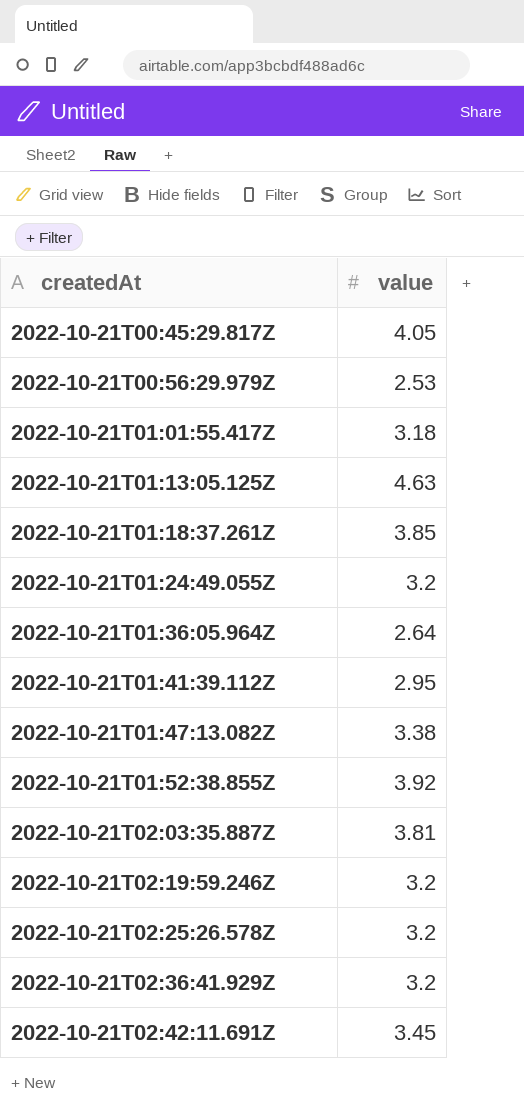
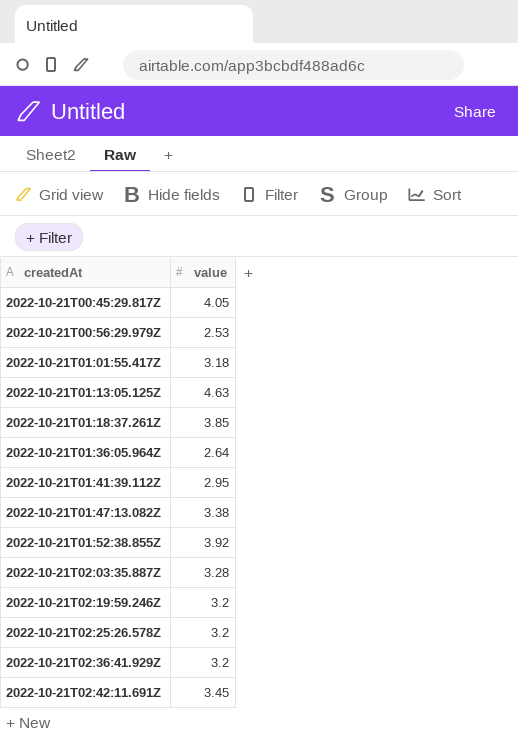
row 2022-10-21T01:24:49.055Z: 3.2 -> none
2022-10-21T02:03:35.887Z | value: 3.81 -> 3.28

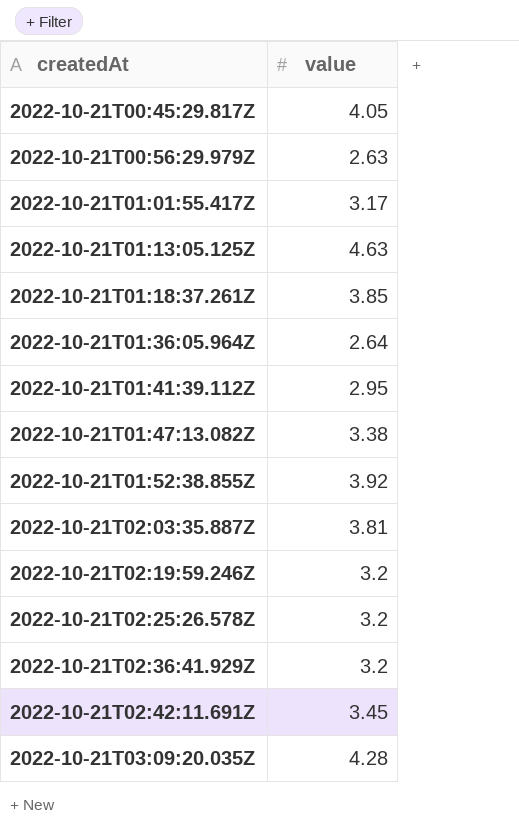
2022-10-21T00:56:29.979Z | value: 2.53 -> 2.63
2022-10-21T01:01:55.417Z | value: 3.18 -> 3.17
2022-10-21T02:03:35.887Z | value: 3.28 -> 3.81
row 2022-10-21T03:09:20.035Z: none -> 4.28

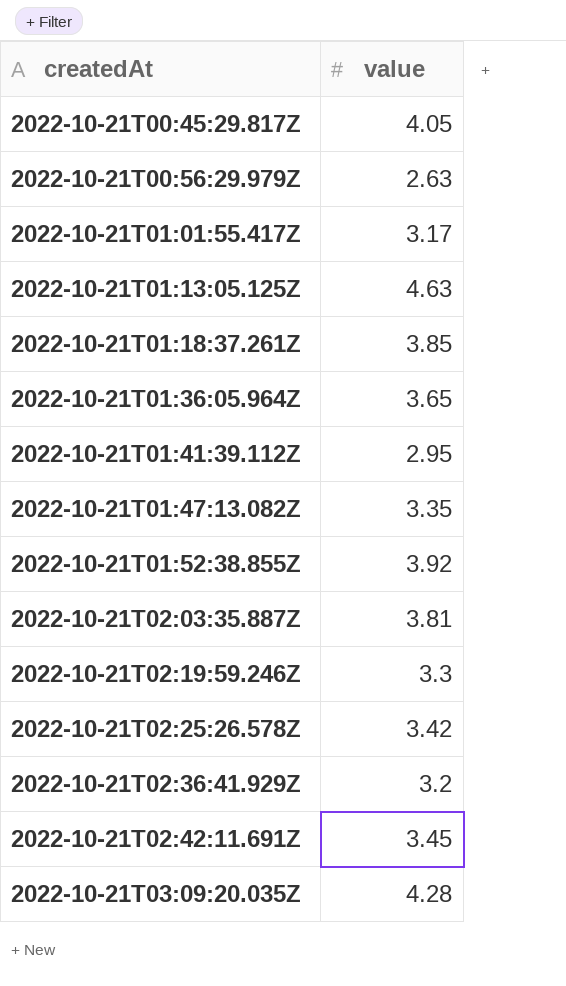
2022-10-21T01:36:05.964Z | value: 2.64 -> 3.65
2022-10-21T01:47:13.082Z | value: 3.38 -> 3.35
2022-10-21T02:19:59.246Z | value: 3.2 -> 3.3
2022-10-21T02:25:26.578Z | value: 3.2 -> 3.42

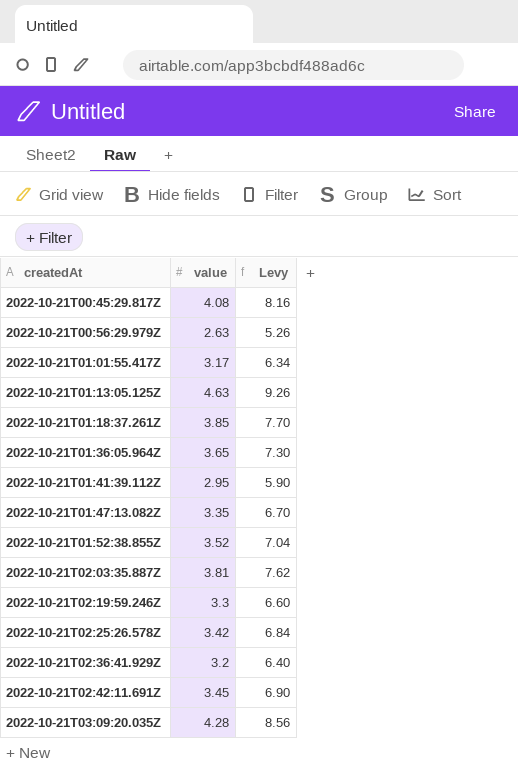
column Levy | formula: none -> [value] * 2
2022-10-21T00:45:29.817Z | value: 4.05 -> 4.08
2022-10-21T01:52:38.855Z | value: 3.92 -> 3.52

